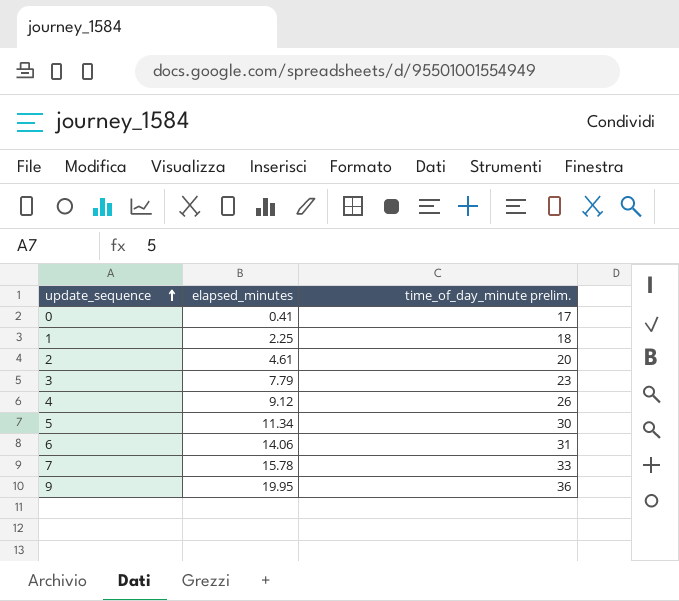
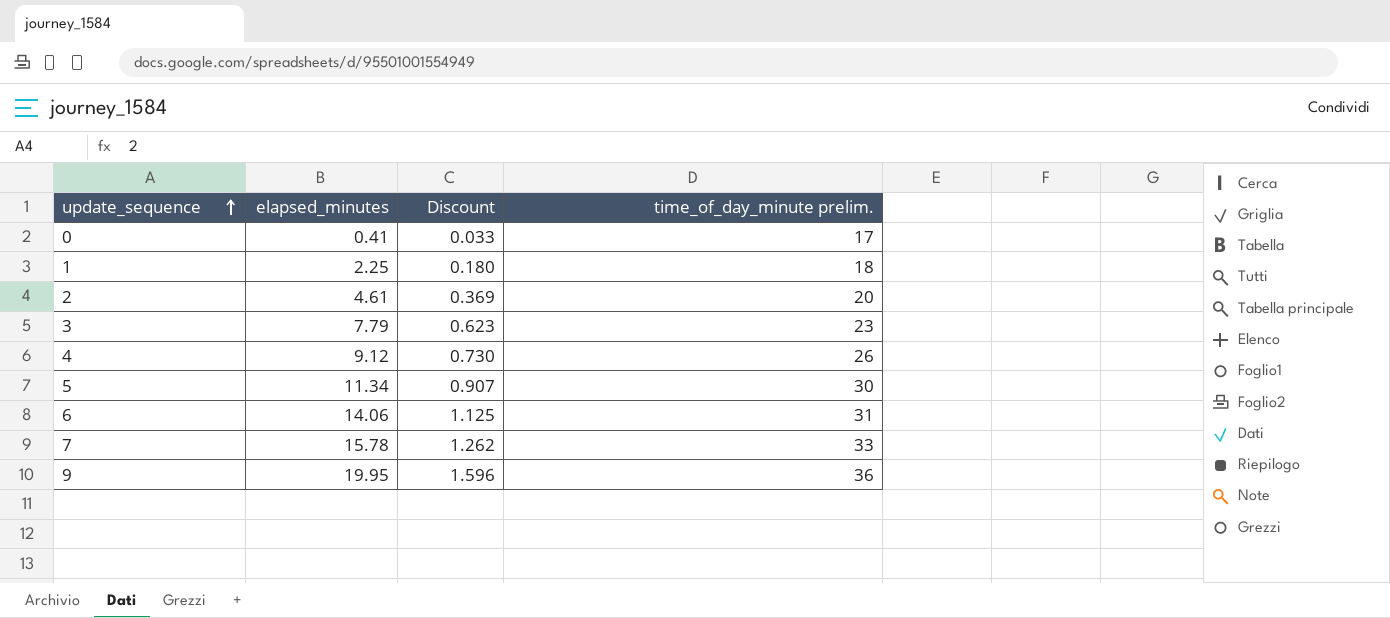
column Discount | formula: none -> [elapsed_minutes] * 0.08

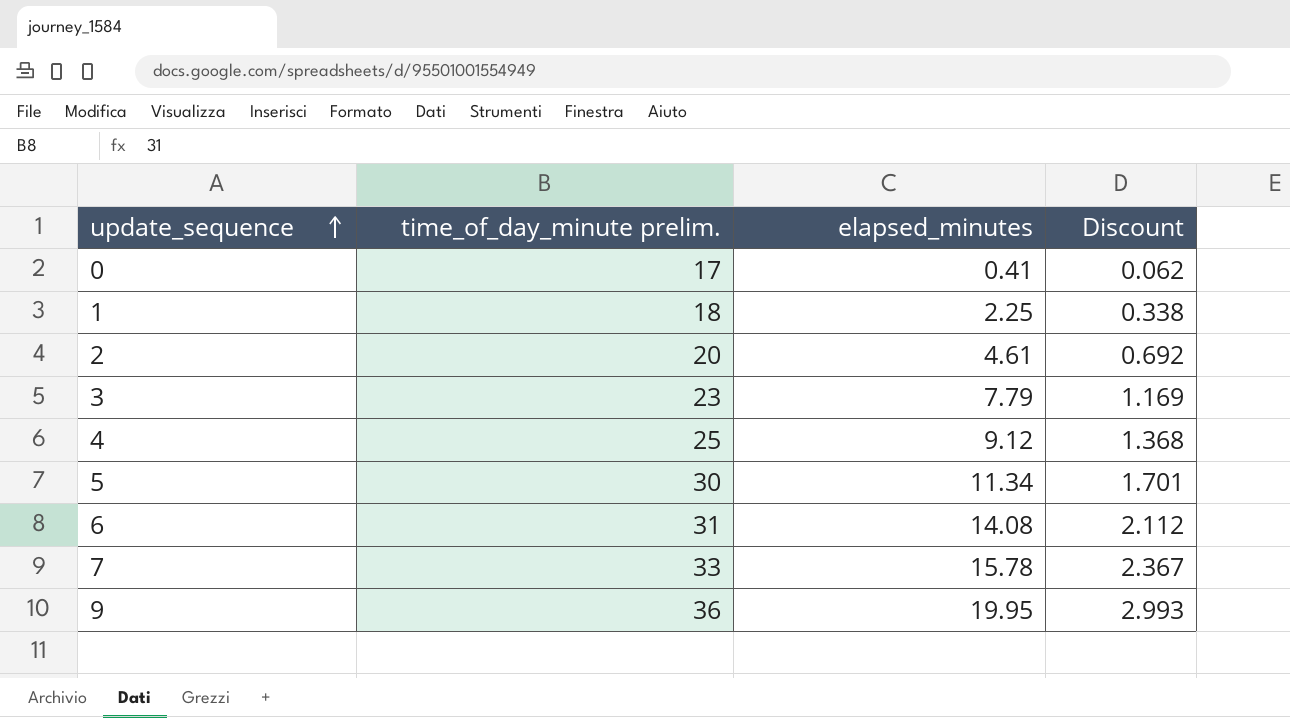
column time_of_day_minute prelim. | position: 4 -> 2
column Discount | formula: [elapsed_minutes] * 0.08 -> [elapsed_minutes] * 0.15
4 | time_of_day_minute prelim.: 26 -> 25
6 | elapsed_minutes: 14.06 -> 14.08

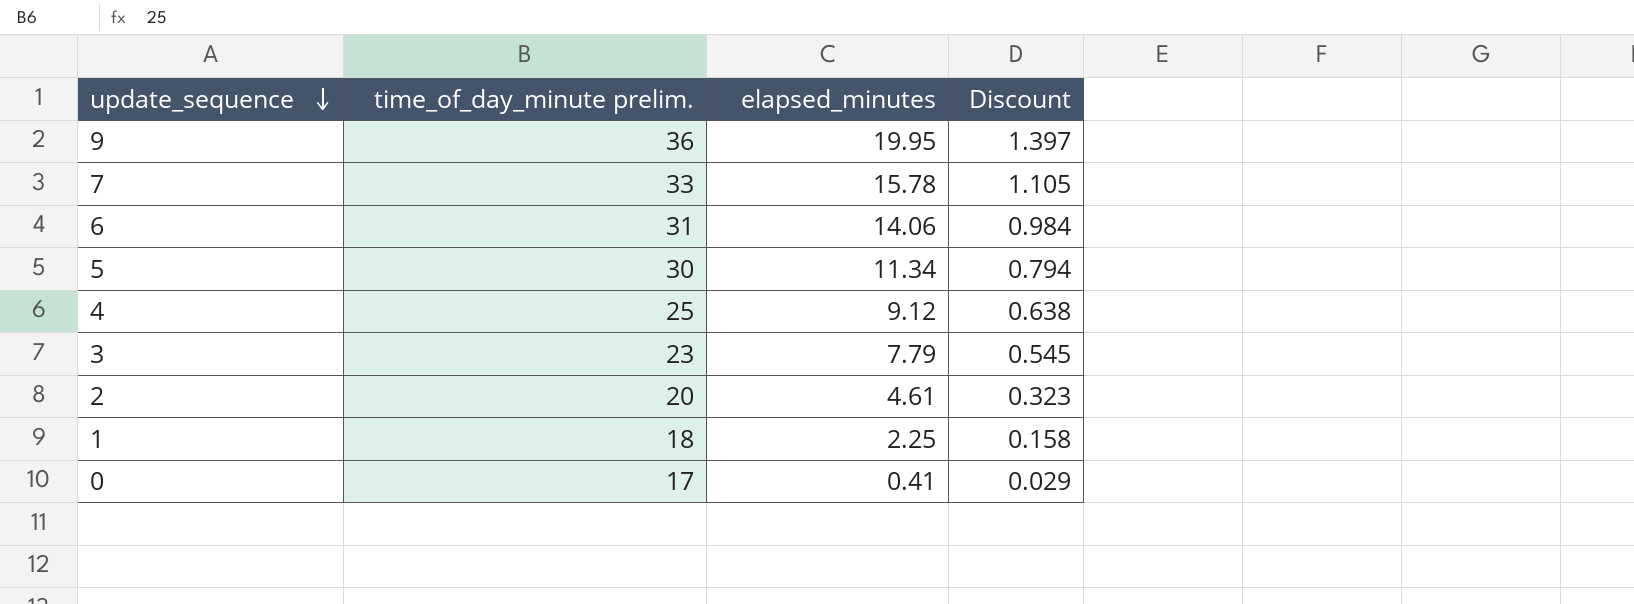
row order: update_sequence ascending -> update_sequence descending
column Discount | formula: [elapsed_minutes] * 0.15 -> [elapsed_minutes] * 0.07
6 | elapsed_minutes: 14.08 -> 14.06

